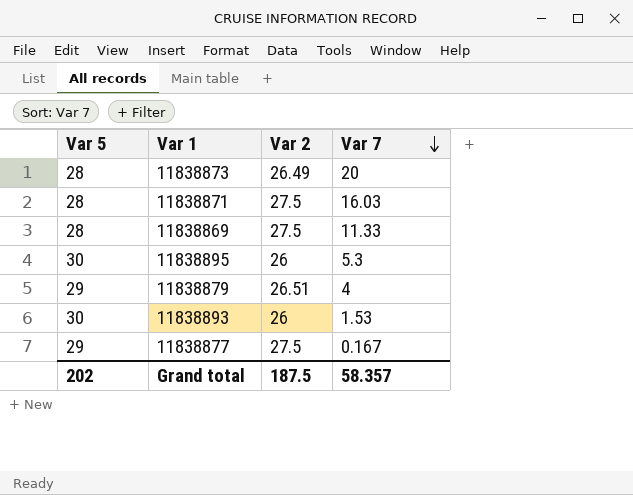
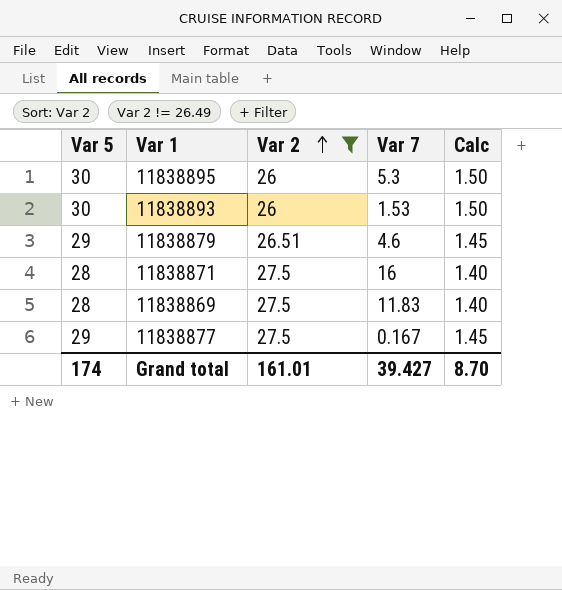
filter: none -> Var 2 != 26.49
row order: Var 7 descending -> Var 2 ascending
column Calc | formula: none -> [Var 5] * 0.05
11838879 | Var 7: 4 -> 4.6
11838871 | Var 7: 16.03 -> 16
11838869 | Var 7: 11.33 -> 11.83
Grand total | Var 5: 202 -> 174
Grand total | Var 2: 187.5 -> 161.01
Grand total | Var 7: 58.357 -> 39.427

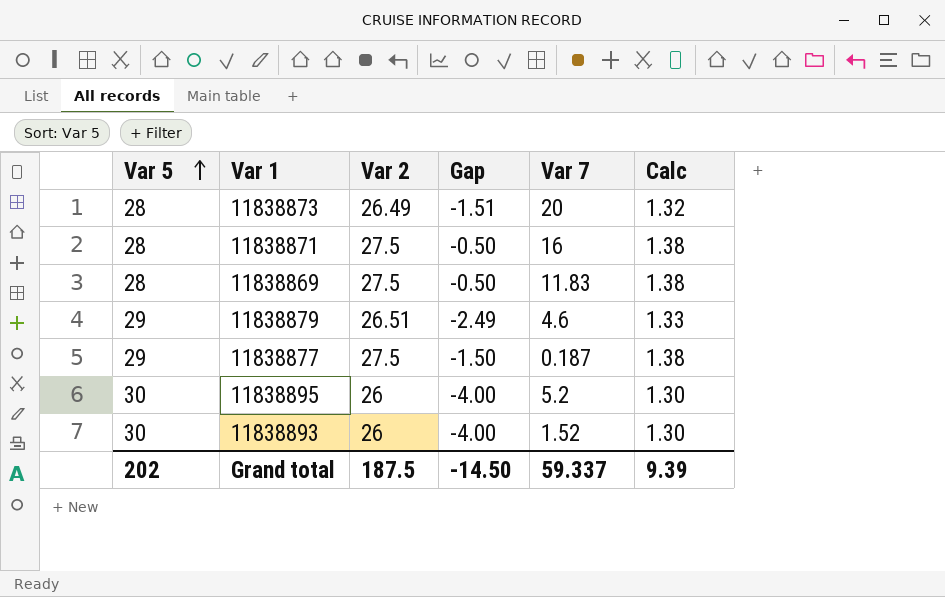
filter: Var 2 != 26.49 -> none
row order: Var 2 ascending -> Var 5 ascending
column Gap | formula: none -> [Var 2] - [Var 5]
column Calc | formula: [Var 5] * 0.05 -> [Var 2] * 0.05
11838877 | Var 7: 0.167 -> 0.187
11838895 | Var 7: 5.3 -> 5.2
11838893 | Var 7: 1.53 -> 1.52
Grand total | Var 5: 174 -> 202
Grand total | Var 2: 161.01 -> 187.5
Grand total | Var 7: 39.427 -> 59.337
Grand total | Calc: 8.70 -> 9.39

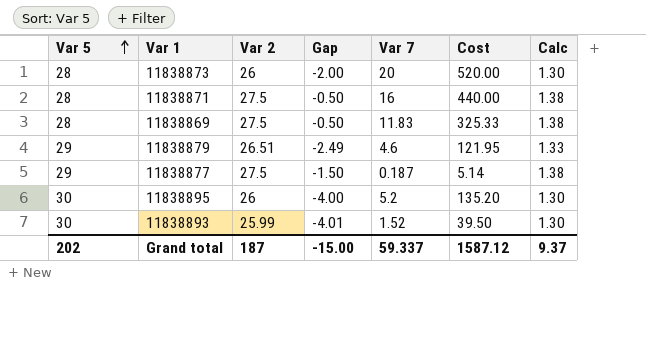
column Cost | formula: none -> [Var 2] * [Var 7]
11838873 | Var 2: 26.49 -> 26
11838873 | Gap: -1.51 -> -2.00
11838873 | Calc: 1.32 -> 1.30
11838893 | Var 2: 26 -> 25.99
11838893 | Gap: -4.00 -> -4.01
Grand total | Var 2: 187.5 -> 187
Grand total | Gap: -14.50 -> -15.00
Grand total | Calc: 9.39 -> 9.37

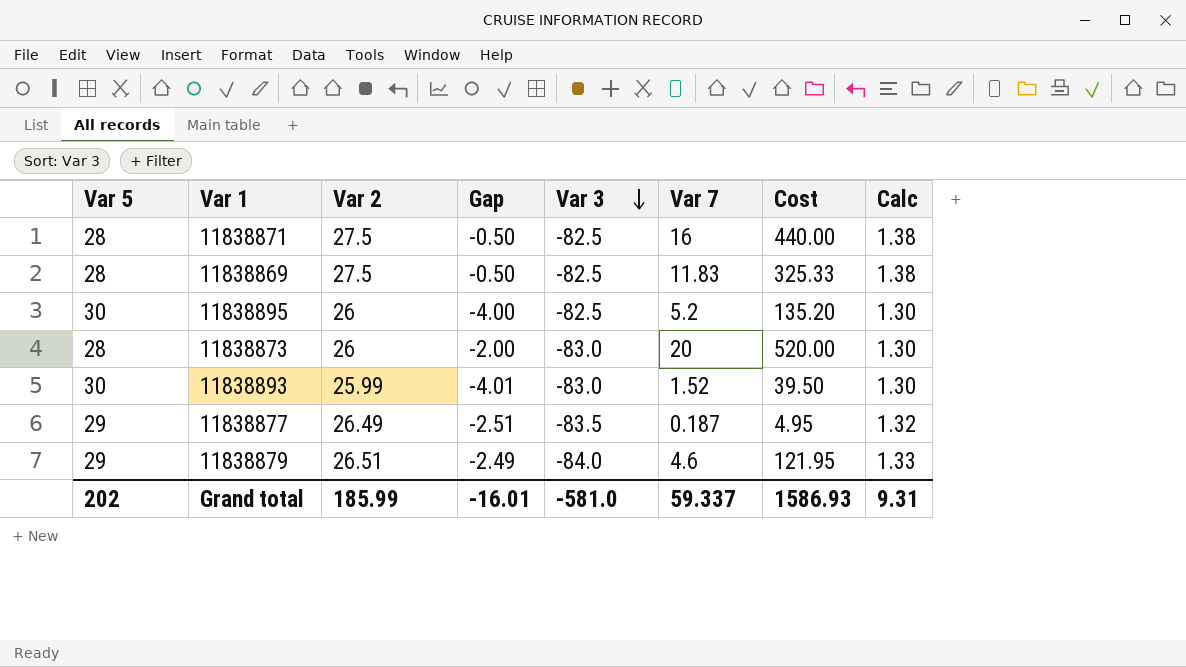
row order: Var 5 ascending -> Var 3 descending
column Var 3 | position: none -> 5
11838877 | Var 2: 27.5 -> 26.49
11838877 | Gap: -1.50 -> -2.51
11838877 | Cost: 5.14 -> 4.95
11838877 | Calc: 1.38 -> 1.32
Grand total | Var 2: 187 -> 185.99
Grand total | Gap: -15.00 -> -16.01
Grand total | Cost: 1587.12 -> 1586.93
Grand total | Calc: 9.37 -> 9.31

